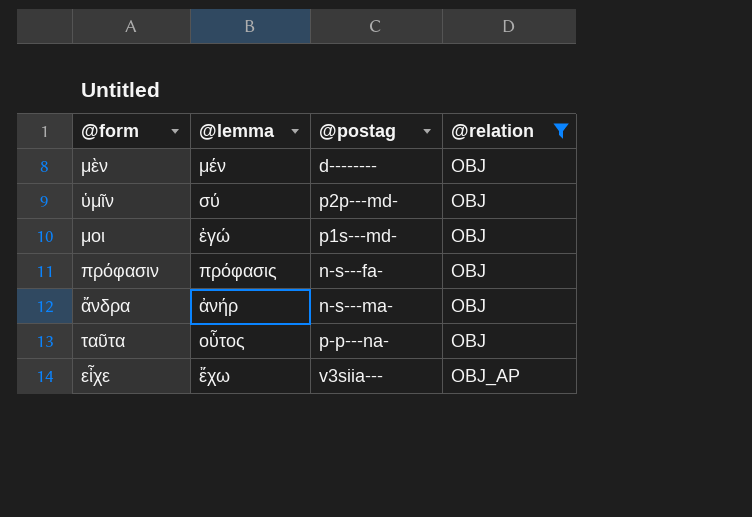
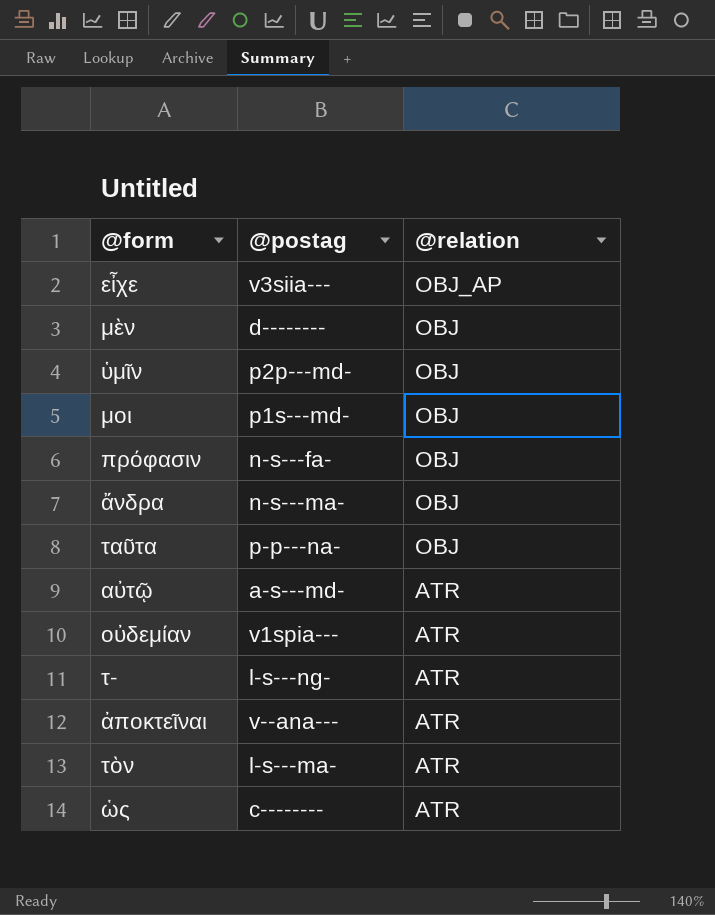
filter: @relation != ATR -> none
row order: @relation ascending -> @relation descending
column @lemma | position: 2 -> none

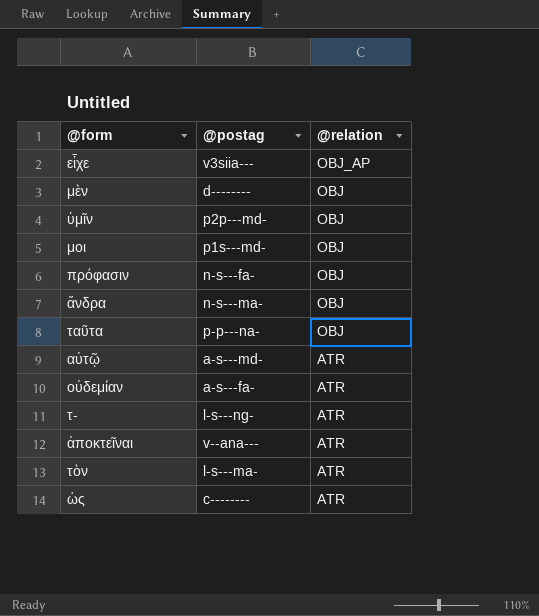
οὐδεμίαν | @postag: v1spia--- -> a-s---fa-

